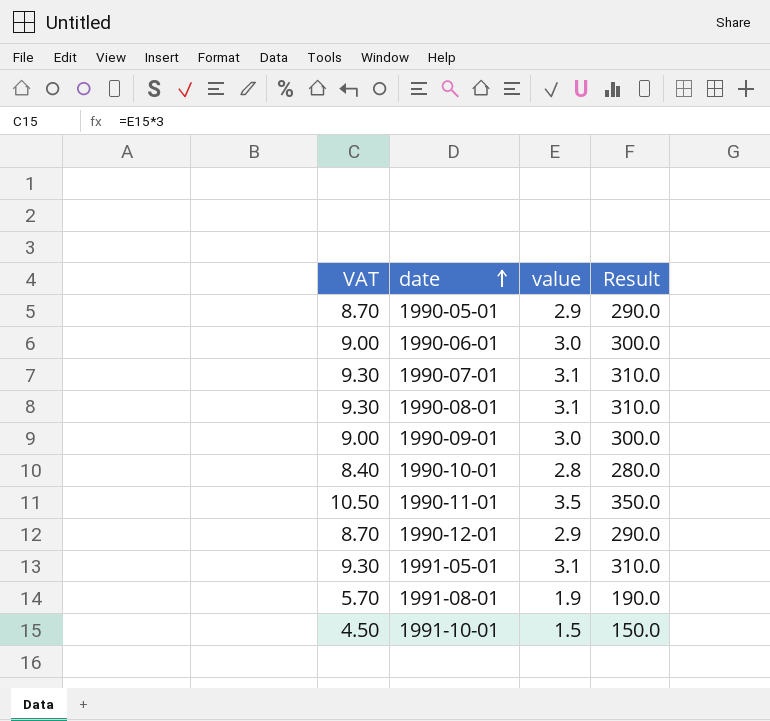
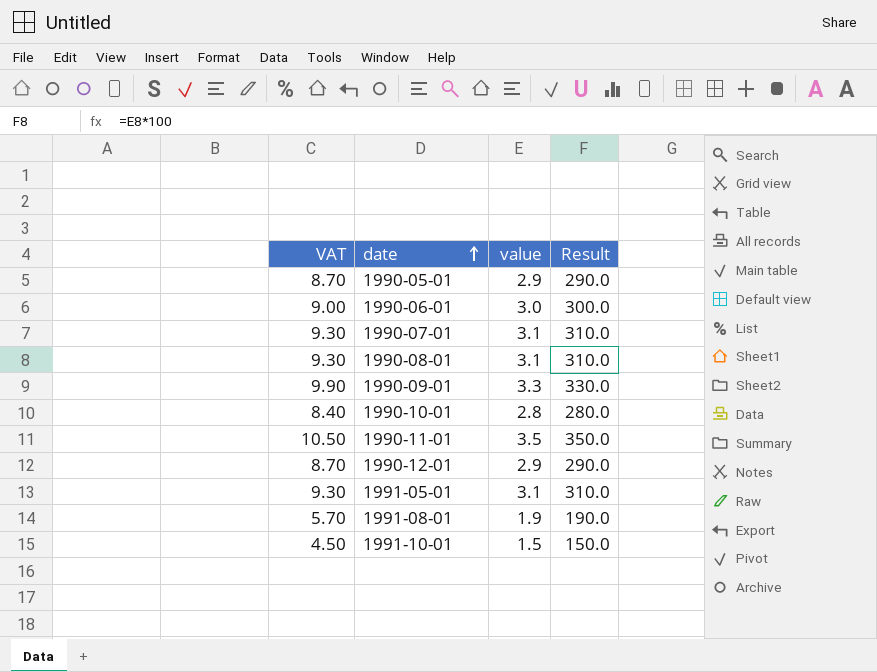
1990-09-01 | VAT: 9.00 -> 9.90
1990-09-01 | value: 3.0 -> 3.3
1990-09-01 | Result: 300.0 -> 330.0

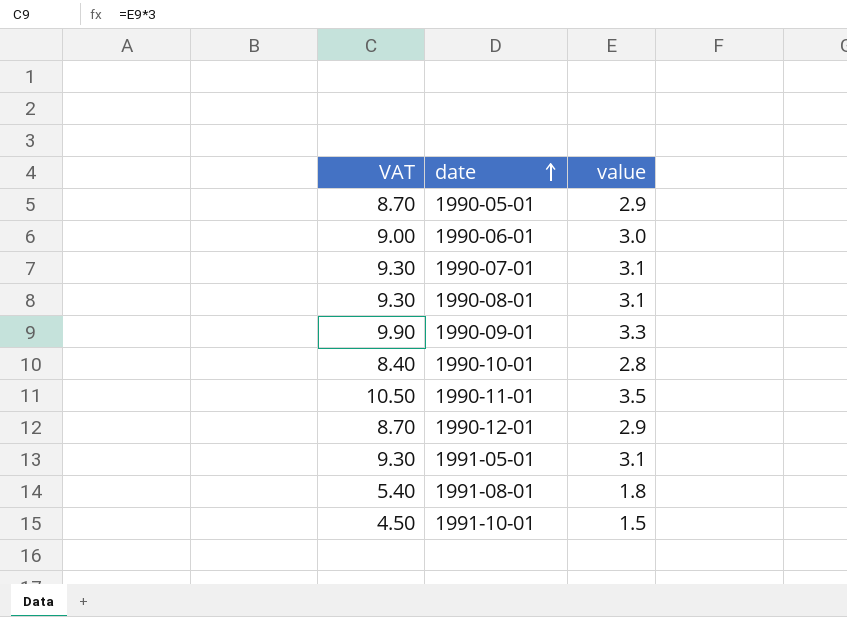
column Result | formula: [value] * 100 -> none
1991-08-01 | VAT: 5.70 -> 5.40
1991-08-01 | value: 1.9 -> 1.8

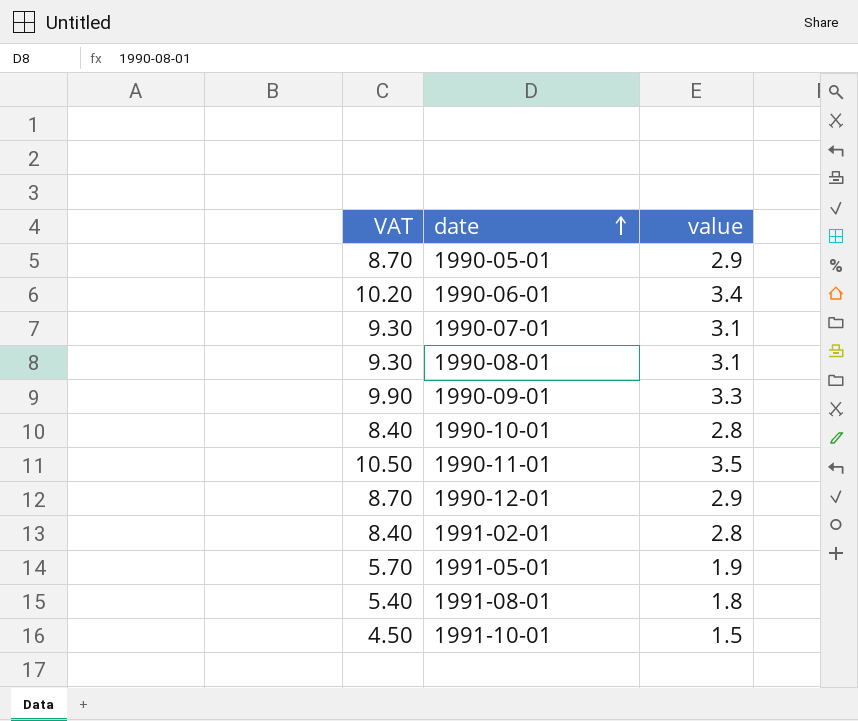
1990-06-01 | VAT: 9.00 -> 10.20
1990-06-01 | value: 3.0 -> 3.4
row 1991-02-01: none -> 8.40 | 2.8
1991-05-01 | VAT: 9.30 -> 5.70
1991-05-01 | value: 3.1 -> 1.9

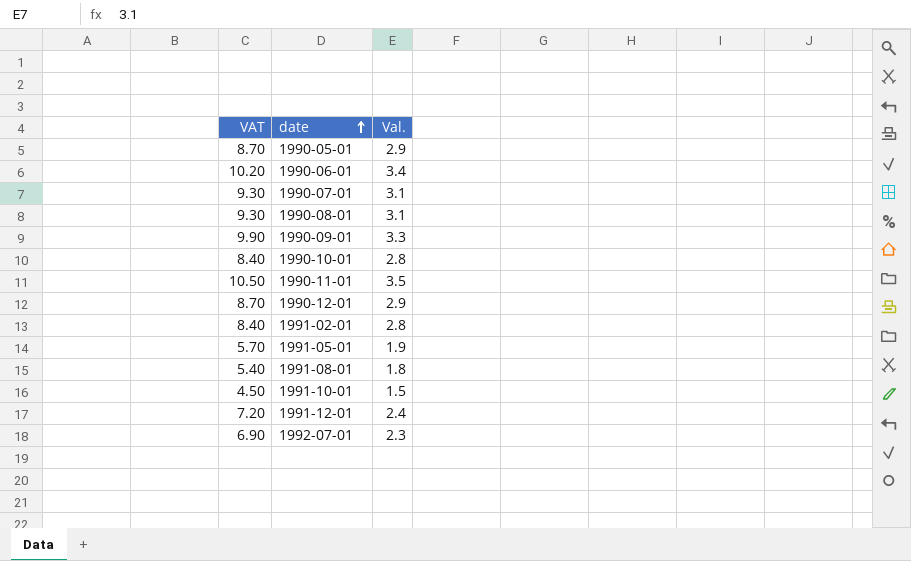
column name: value -> Val.
row 1991-12-01: none -> 7.20 | 2.4
row 1992-07-01: none -> 6.90 | 2.3

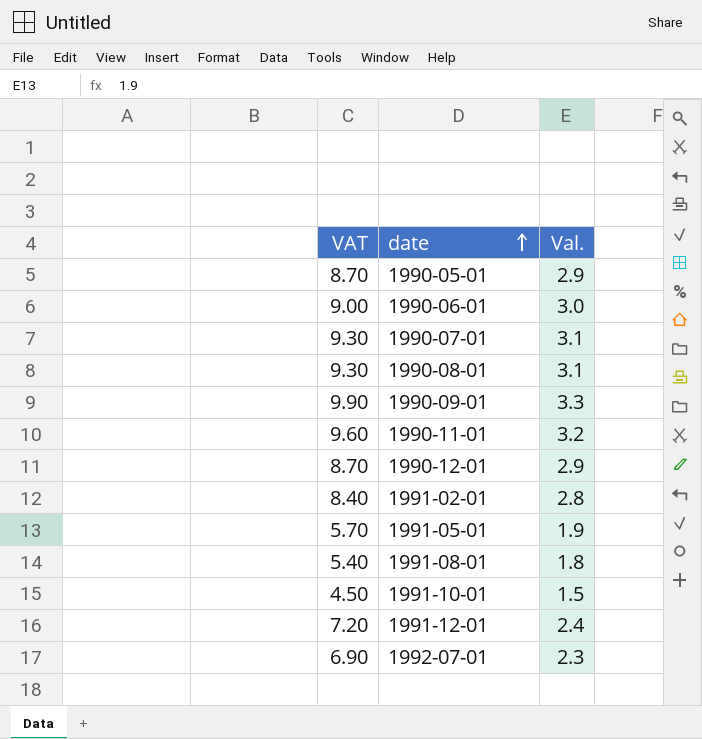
row 1990-10-01: 8.40 | 2.8 -> none
1990-06-01 | VAT: 10.20 -> 9.00
1990-06-01 | Val.: 3.4 -> 3.0
1990-11-01 | VAT: 10.50 -> 9.60
1990-11-01 | Val.: 3.5 -> 3.2

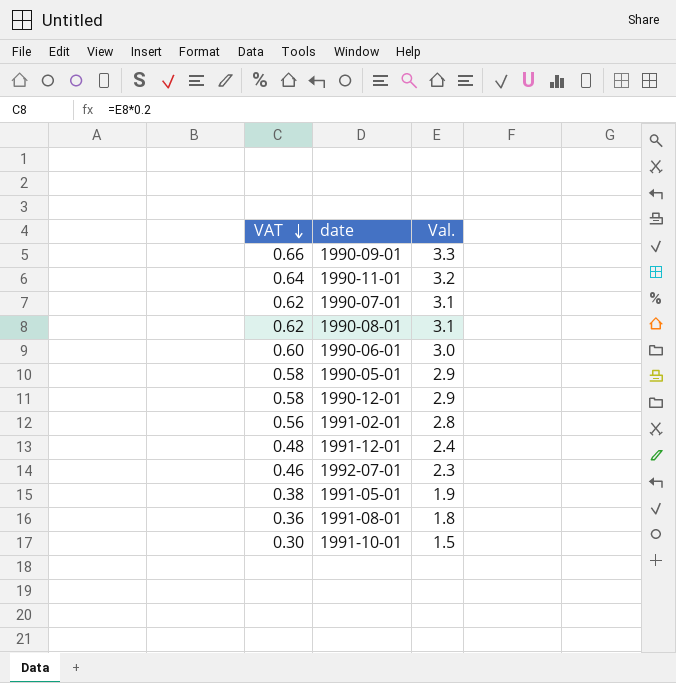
row order: date ascending -> VAT descending
column VAT | formula: [Val.] * 3 -> [Val.] * 0.2

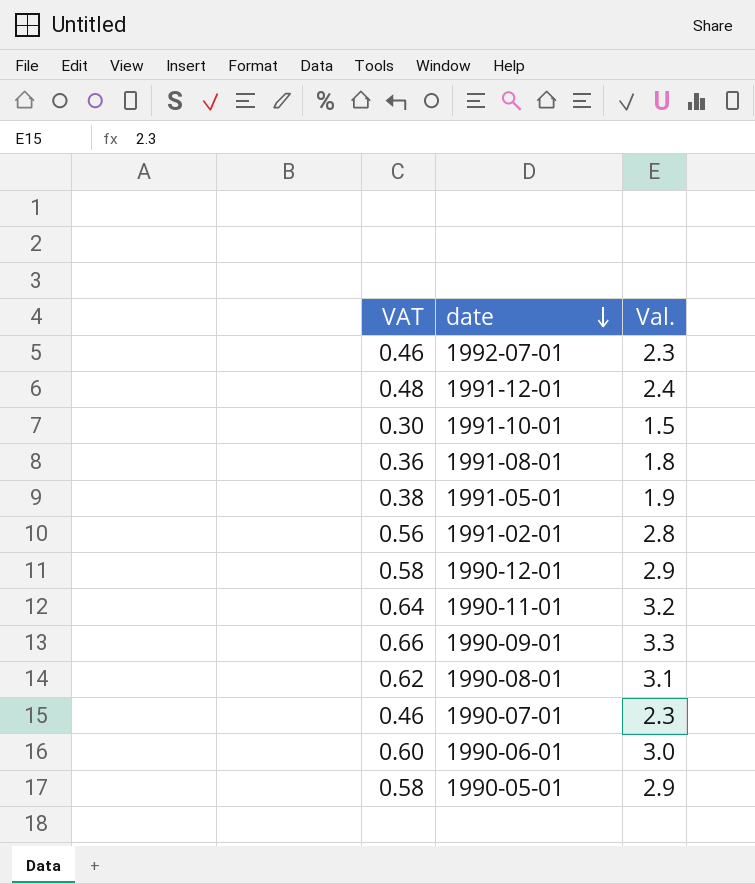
row order: VAT descending -> date descending
1990-07-01 | VAT: 0.62 -> 0.46
1990-07-01 | Val.: 3.1 -> 2.3

